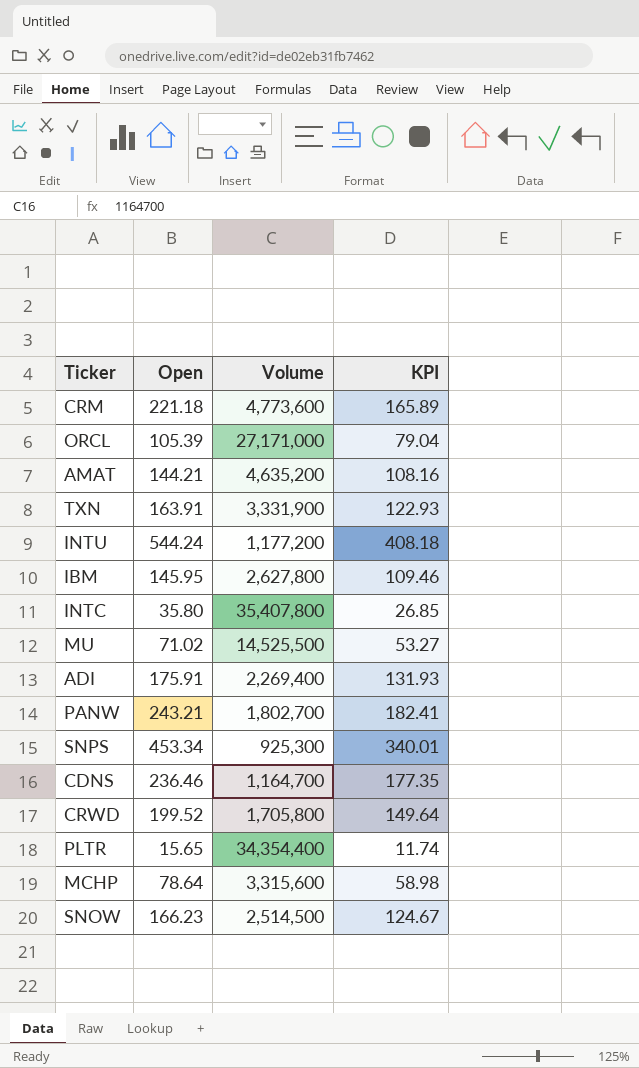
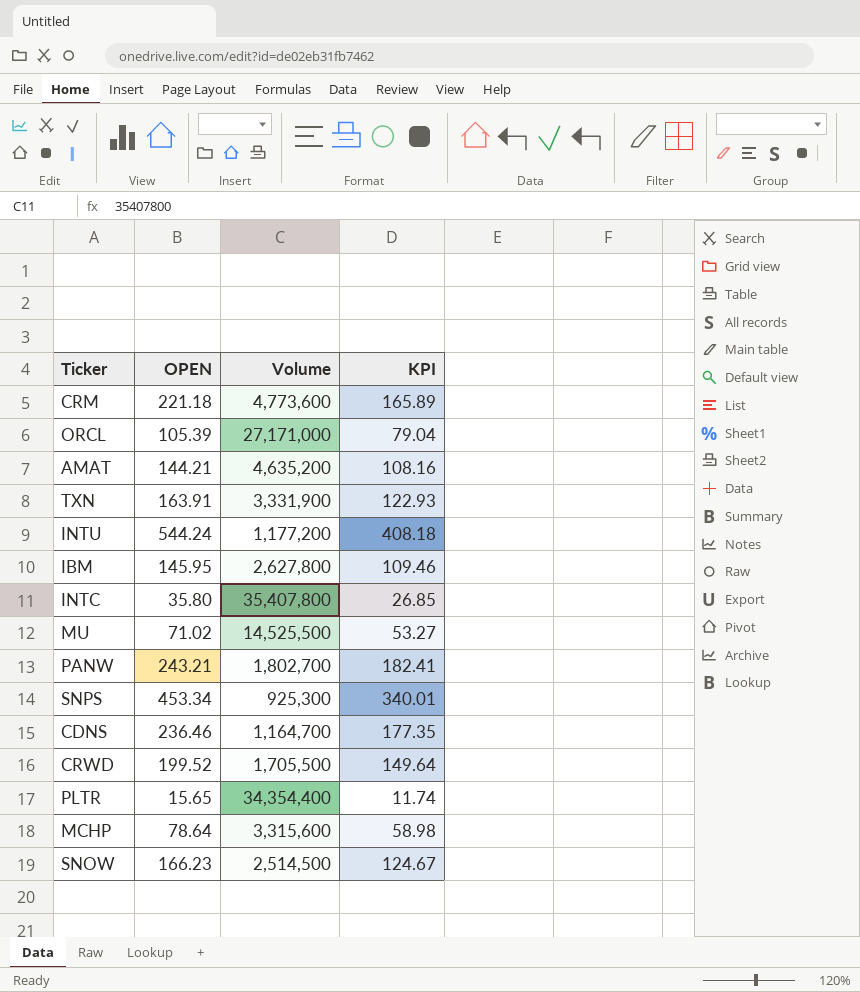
column name: Open -> OPEN
row ADI: 175.91 | 2,269,400 | 131.93 -> none
CRWD | Volume: 1,705,800 -> 1,705,500

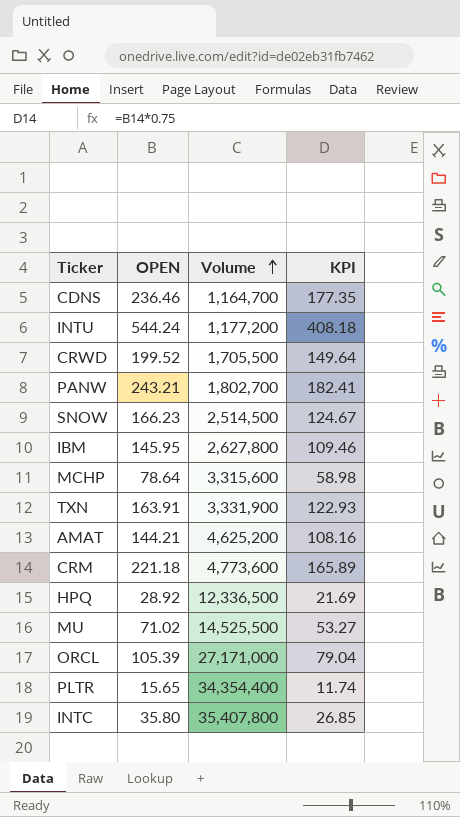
row order: none -> Volume ascending
row SNPS: 453.34 | 925,300 | 340.01 -> none
AMAT | Volume: 4,635,200 -> 4,625,200
row HPQ: none -> 28.92 | 12,336,500 | 21.69

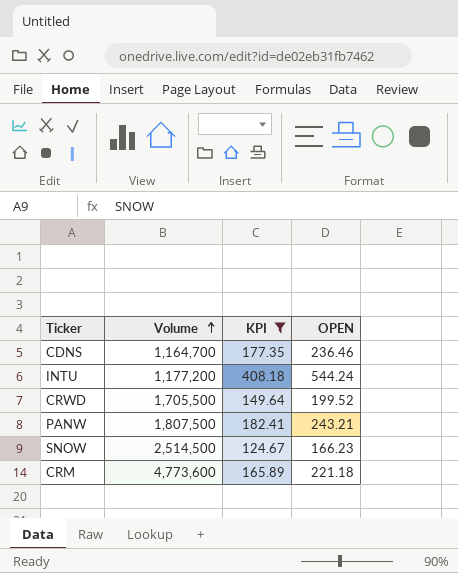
filter: none -> KPI >= 124.67
column OPEN | position: 2 -> 4
PANW | Volume: 1,802,700 -> 1,807,500

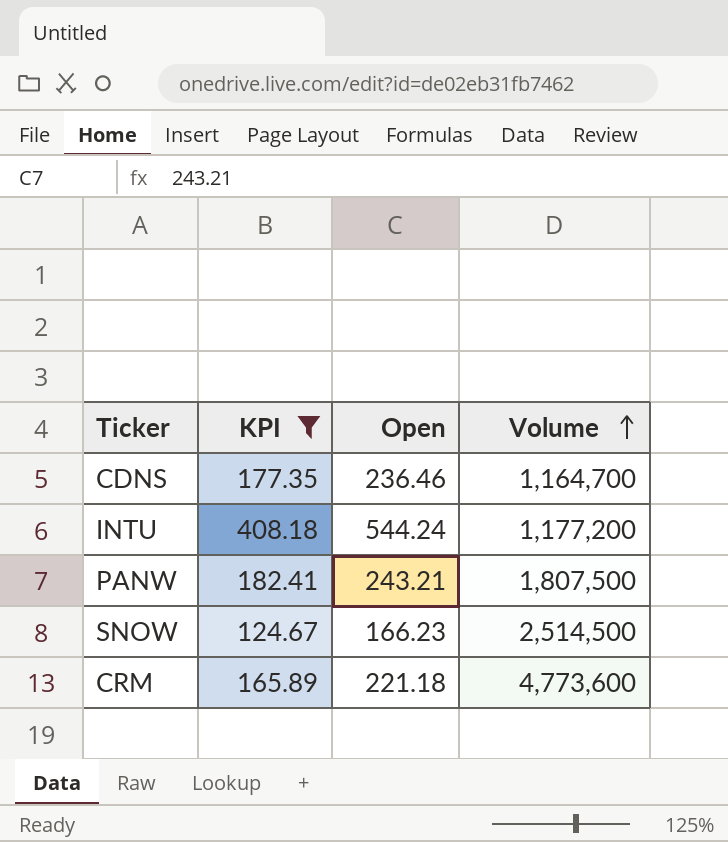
column name: OPEN -> Open
column Volume | position: 2 -> 4
row CRWD: 1,705,500 | 149.64 | 199.52 -> none

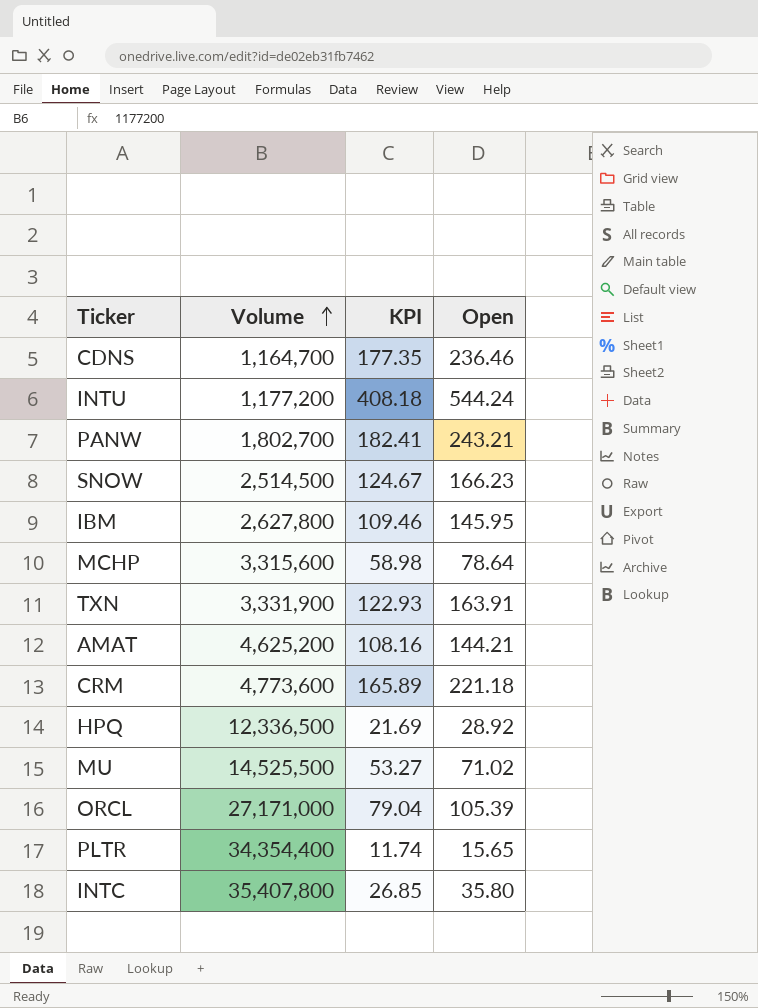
filter: KPI >= 124.67 -> none
column Volume | position: 4 -> 2
PANW | Volume: 1,807,500 -> 1,802,700

